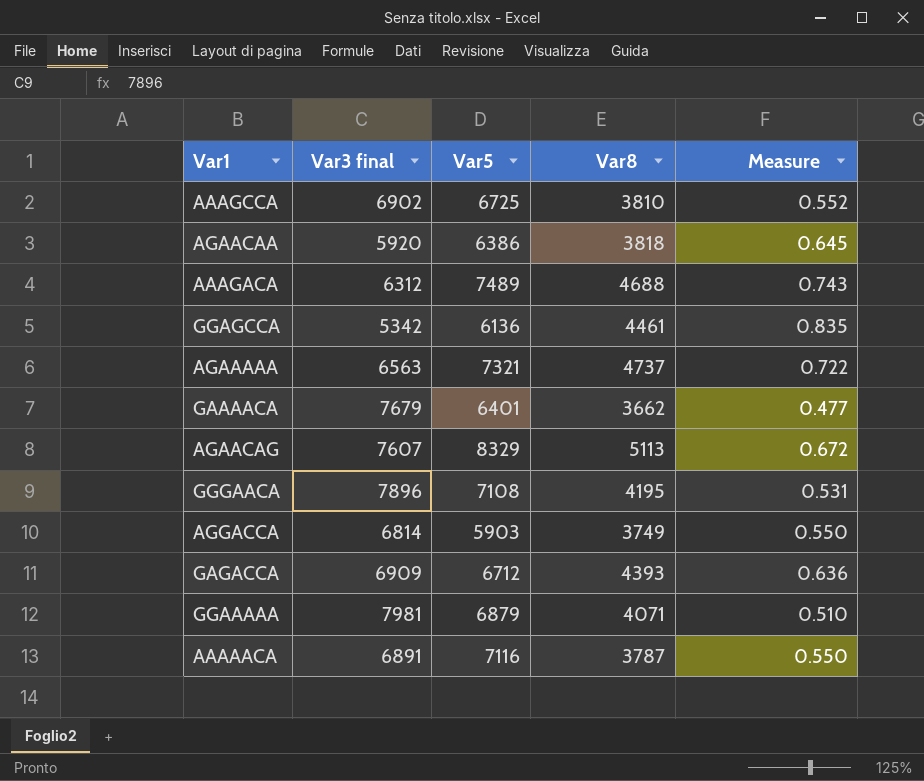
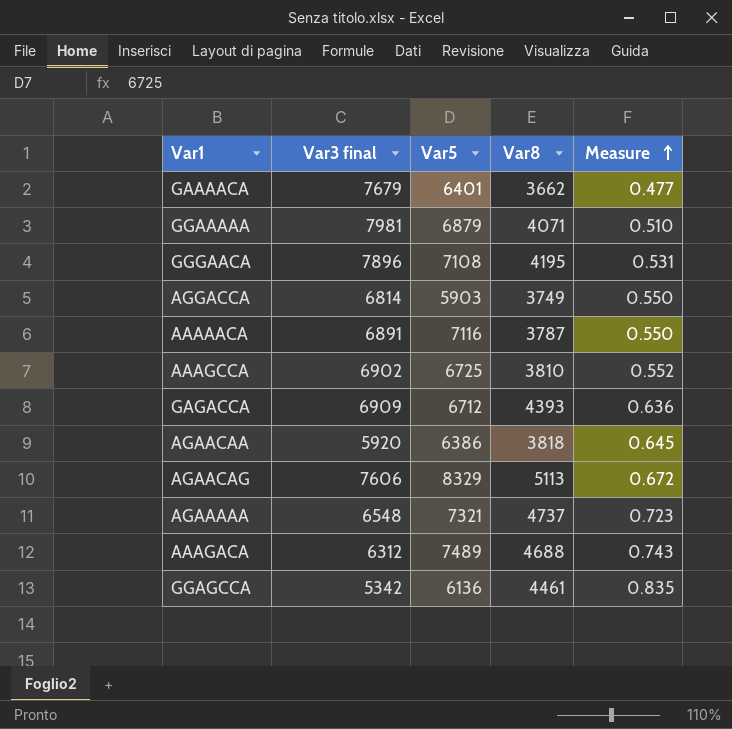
row order: none -> Measure ascending
AGAACAG | Var3 final: 7607 -> 7606
AGAAAAA | Var3 final: 6563 -> 6548
AGAAAAA | Measure: 0.722 -> 0.723

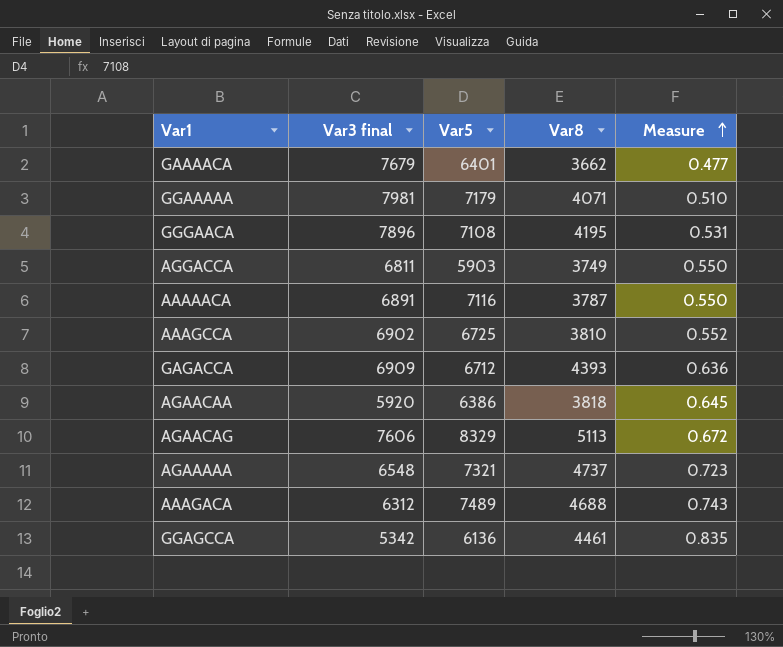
GGAAAAA | Var5: 6879 -> 7179
AGGACCA | Var3 final: 6814 -> 6811

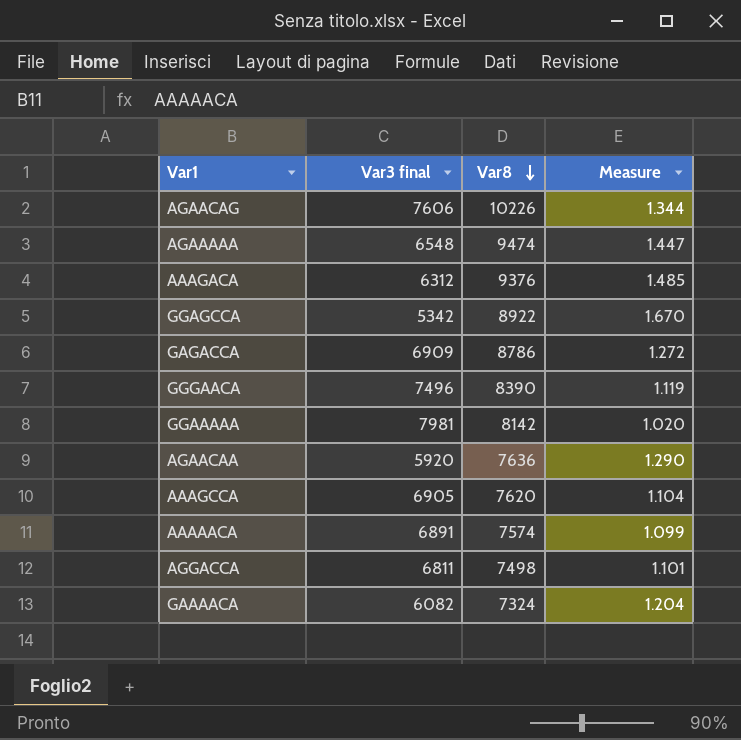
row order: Measure ascending -> Var8 descending
column Var5 | position: 3 -> none
AGAACAG | Var8: 5113 -> 10226
AGAACAG | Measure: 0.672 -> 1.344
AGAAAAA | Var8: 4737 -> 9474
AGAAAAA | Measure: 0.723 -> 1.447
AAAGACA | Var8: 4688 -> 9376
AAAGACA | Measure: 0.743 -> 1.485
GGAGCCA | Var8: 4461 -> 8922
GGAGCCA | Measure: 0.835 -> 1.670
GAGACCA | Var8: 4393 -> 8786
GAGACCA | Measure: 0.636 -> 1.272
GGGAACA | Var3 final: 7896 -> 7496
GGGAACA | Var8: 4195 -> 8390
GGGAACA | Measure: 0.531 -> 1.119
GGAAAAA | Var8: 4071 -> 8142
GGAAAAA | Measure: 0.510 -> 1.020
AGAACAA | Var8: 3818 -> 7636
AGAACAA | Measure: 0.645 -> 1.290
AAAGCCA | Var3 final: 6902 -> 6905
AAAGCCA | Var8: 3810 -> 7620
AAAGCCA | Measure: 0.552 -> 1.104
AAAAACA | Var8: 3787 -> 7574
AAAAACA | Measure: 0.550 -> 1.099
AGGACCA | Var8: 3749 -> 7498
AGGACCA | Measure: 0.550 -> 1.101
GAAAACA | Var3 final: 7679 -> 6082
GAAAACA | Var8: 3662 -> 7324
GAAAACA | Measure: 0.477 -> 1.204

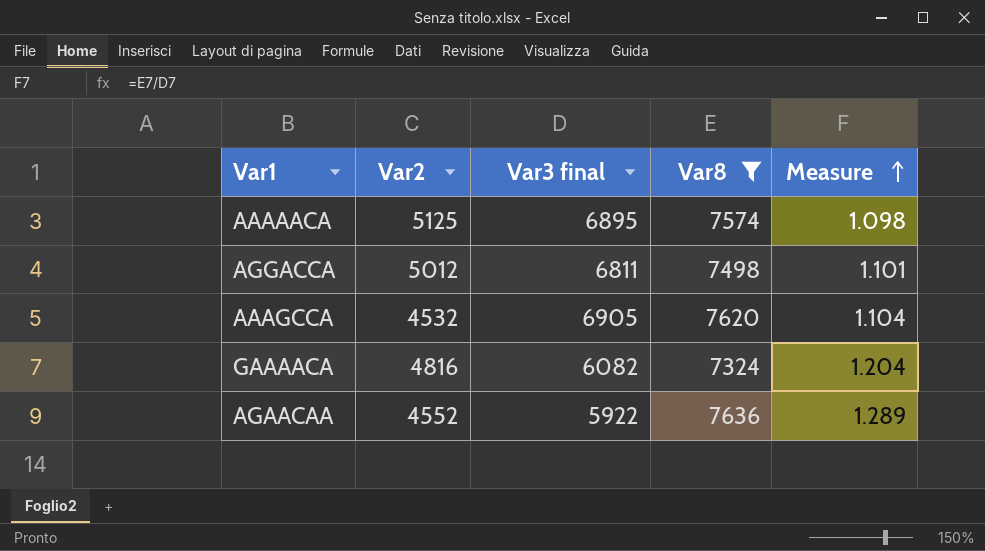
filter: none -> Var8 <= 7636
row order: Var8 descending -> Measure ascending
column Var2 | position: none -> 2
AAAAACA | Var3 final: 6891 -> 6895
AAAAACA | Measure: 1.099 -> 1.098
AGAACAA | Var3 final: 5920 -> 5922
AGAACAA | Measure: 1.290 -> 1.289

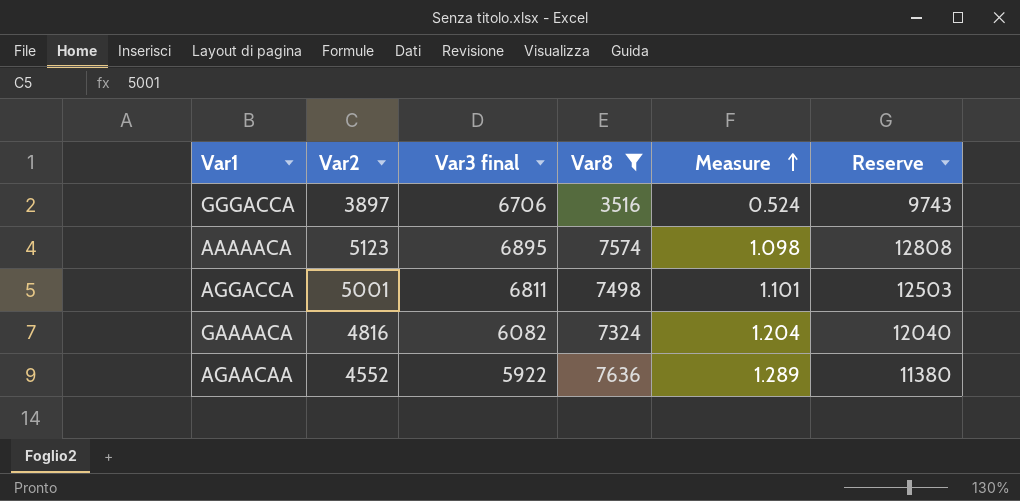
column Reserve | formula: none -> [Var2] * 2.5
row AAAGCCA: 4532 | 6905 | 7620 | 1.104 -> none
row GGGACCA: none -> 3897 | 6706 | 3516 | 0.524 | 9743
AAAAACA | Var2: 5125 -> 5123
AGGACCA | Var2: 5012 -> 5001

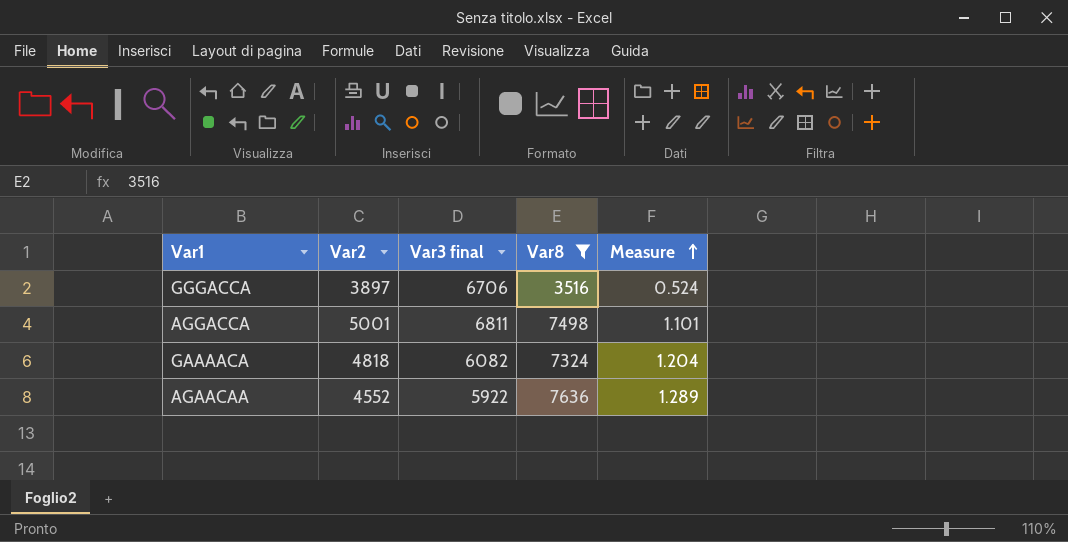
column Reserve | formula: [Var2] * 2.5 -> none
row AAAAACA: 5123 | 6895 | 7574 | 1.098 | 12808 -> none
GAAAACA | Var2: 4816 -> 4818

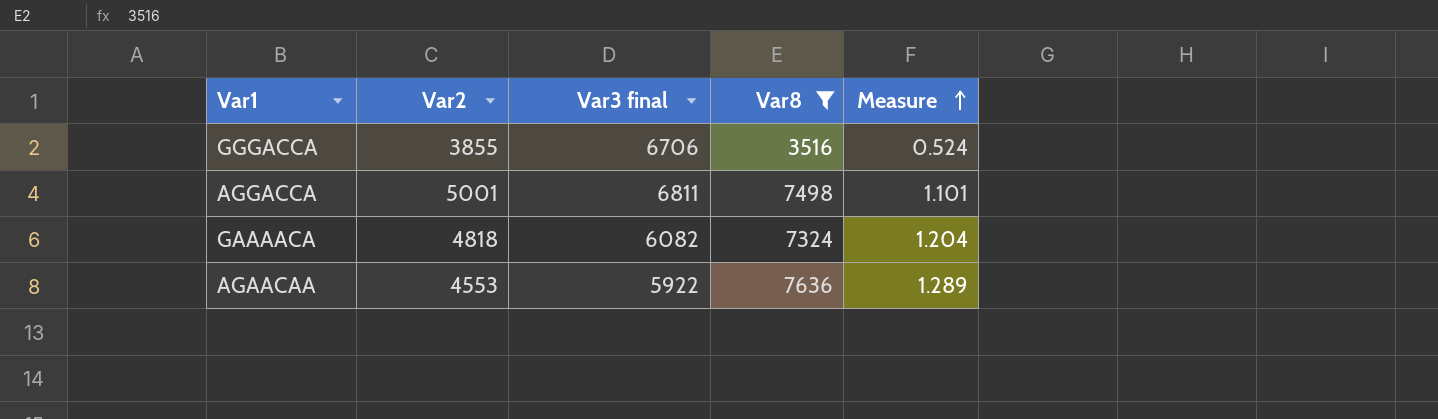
GGGACCA | Var2: 3897 -> 3855
AGAACAA | Var2: 4552 -> 4553

